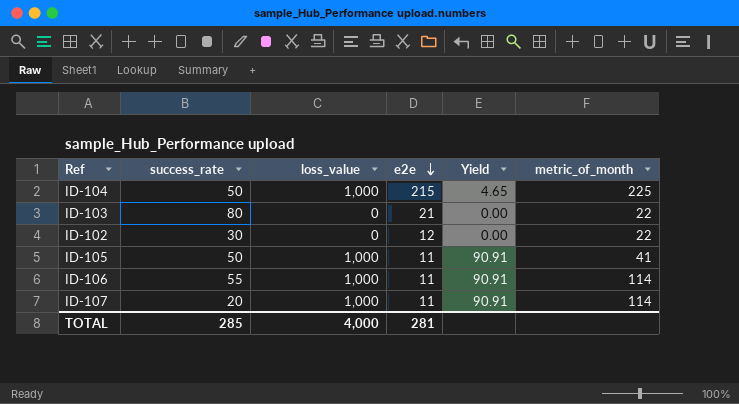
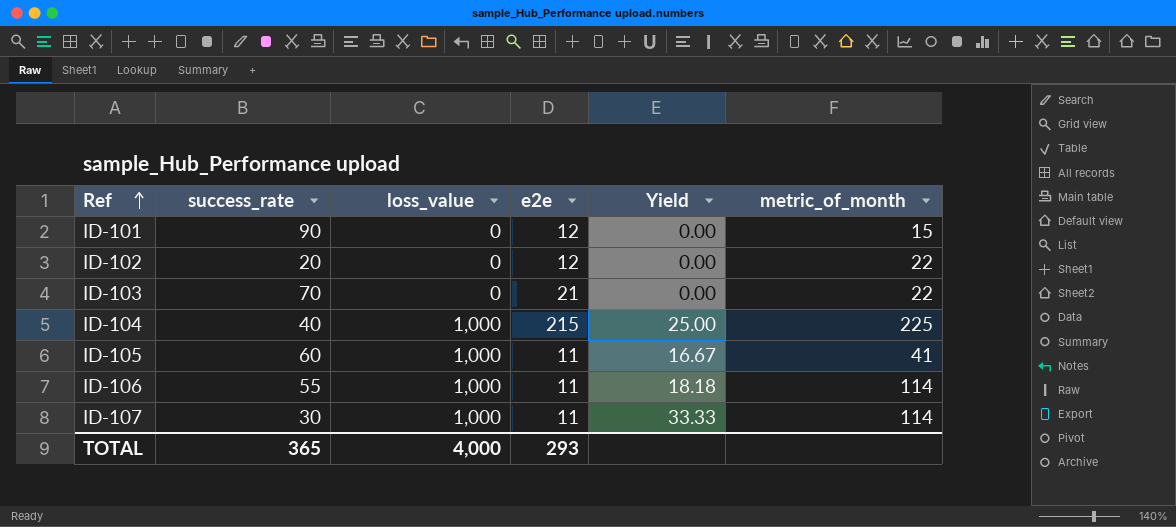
row order: e2e descending -> Ref ascending
column Yield | formula: [loss_value] / [e2e] -> [loss_value] / [success_rate]
row ID-101: none -> 90 | 0 | 12 | 0.00 | 15
ID-102 | success_rate: 30 -> 20
ID-103 | success_rate: 80 -> 70
ID-104 | success_rate: 50 -> 40
ID-105 | success_rate: 50 -> 60
ID-107 | success_rate: 20 -> 30
TOTAL | success_rate: 285 -> 365
TOTAL | e2e: 281 -> 293

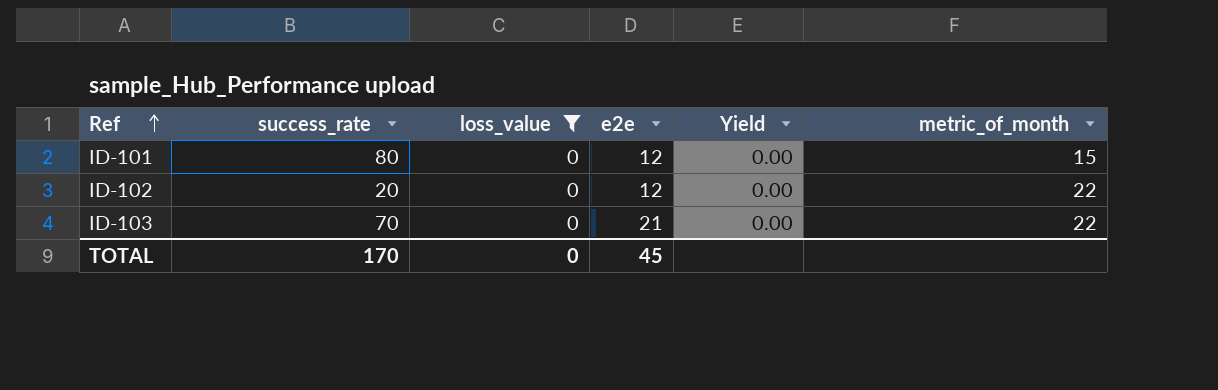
filter: none -> loss_value = 0
ID-101 | success_rate: 90 -> 80
TOTAL | success_rate: 365 -> 170
TOTAL | loss_value: 4,000 -> 0
TOTAL | e2e: 293 -> 45

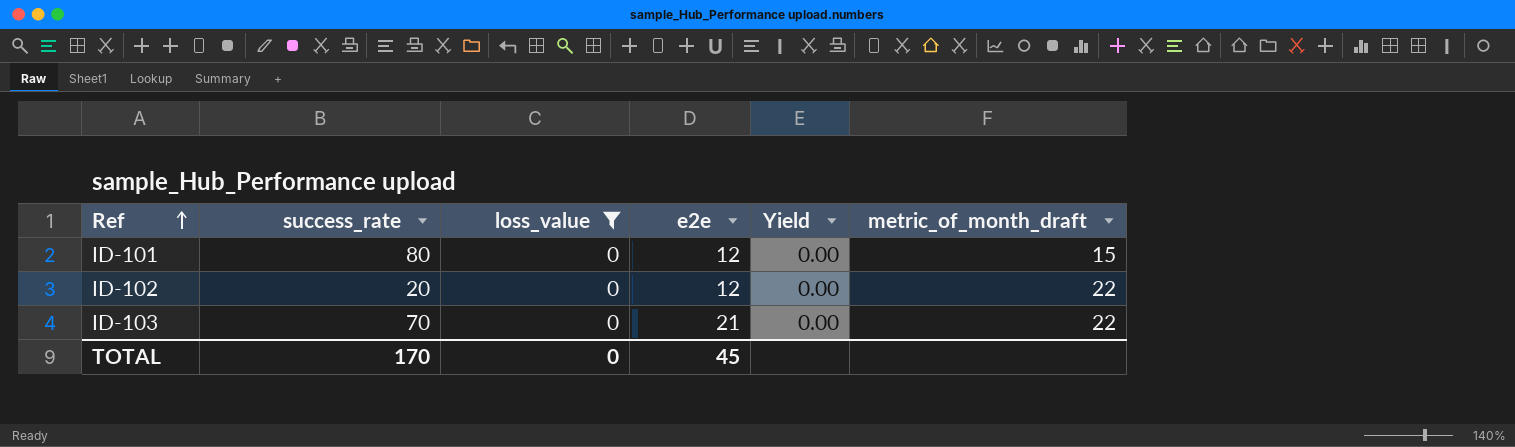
column name: metric_of_month -> metric_of_month_draft

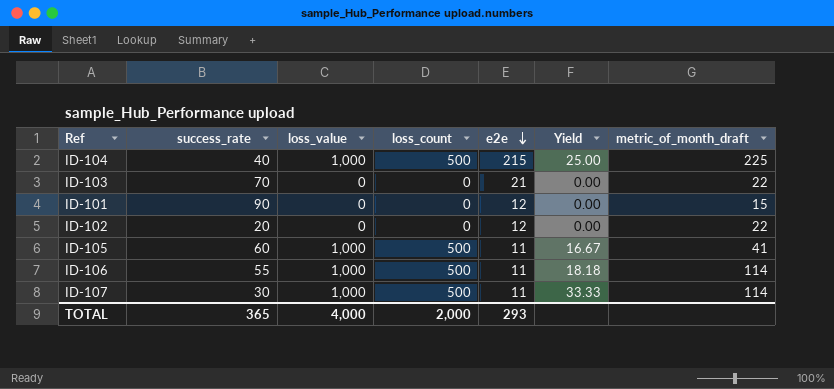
filter: loss_value = 0 -> none
row order: Ref ascending -> e2e descending
column loss_count | position: none -> 4
ID-101 | success_rate: 80 -> 90
TOTAL | success_rate: 170 -> 365
TOTAL | loss_value: 0 -> 4,000
TOTAL | e2e: 45 -> 293

